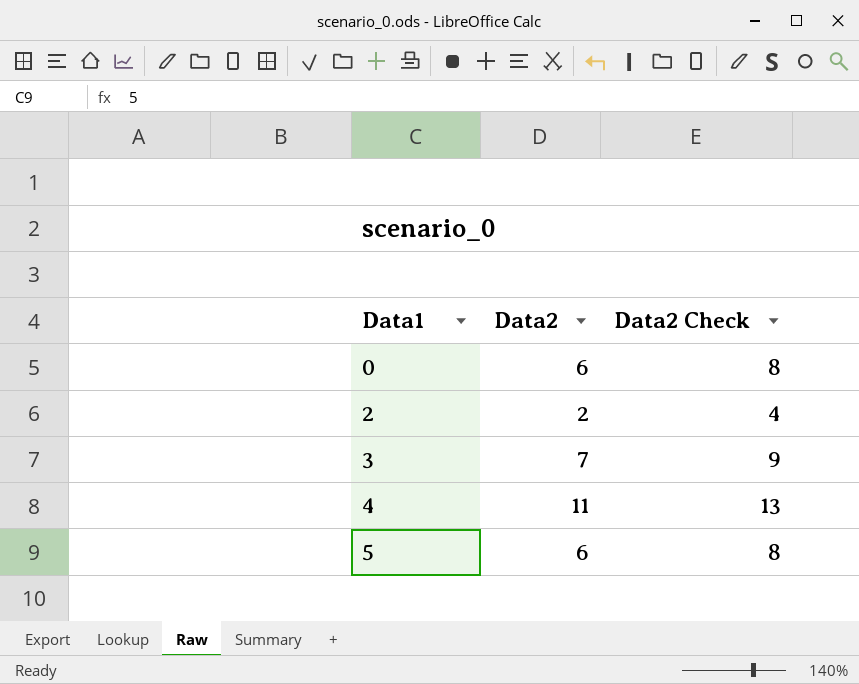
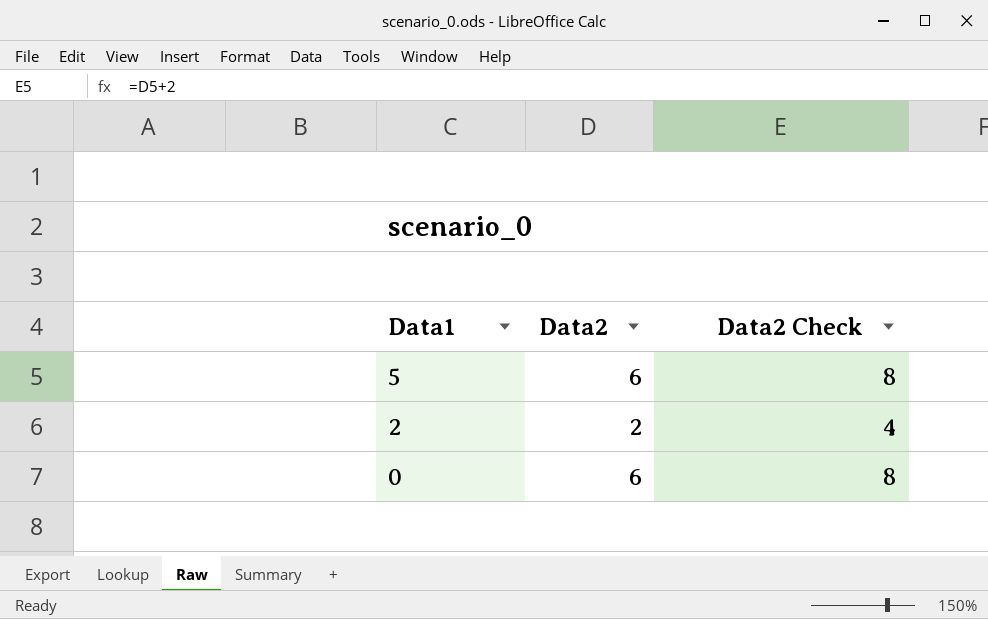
row order: Data1 ascending -> Data1 descending
row 3: 7 | 9 -> none
row 4: 11 | 13 -> none

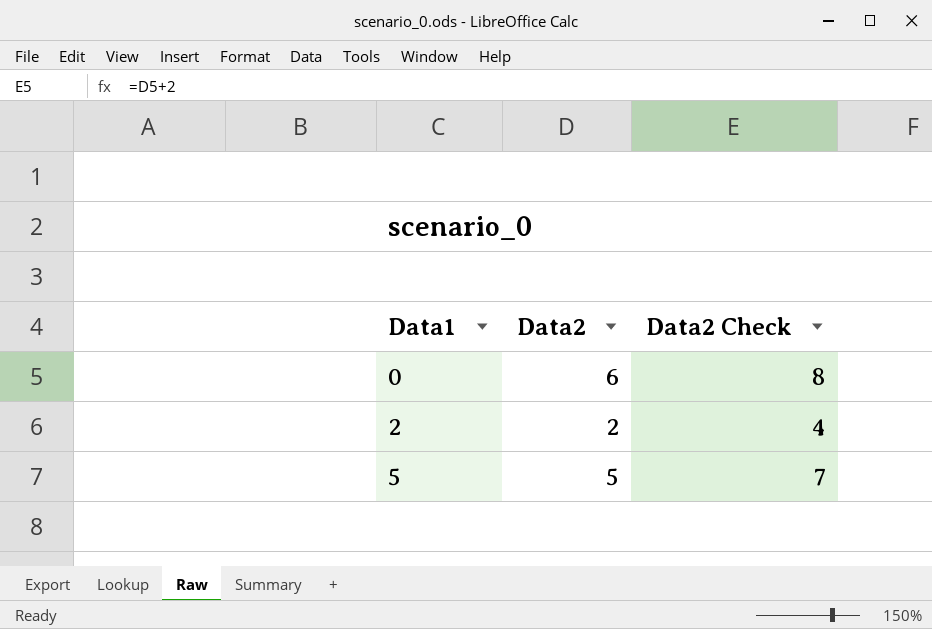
row order: Data1 descending -> Data1 ascending
5 | Data2: 6 -> 5
5 | Data2 Check: 8 -> 7

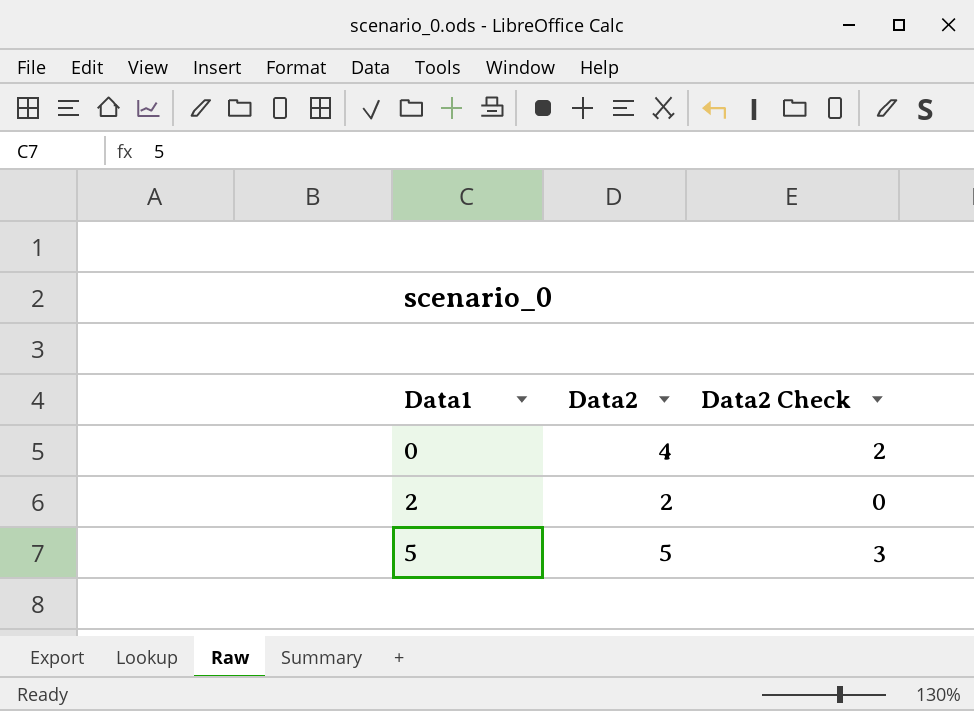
column Data2 Check | formula: [Data2] + 2 -> [Data2] - 2
0 | Data2: 6 -> 4

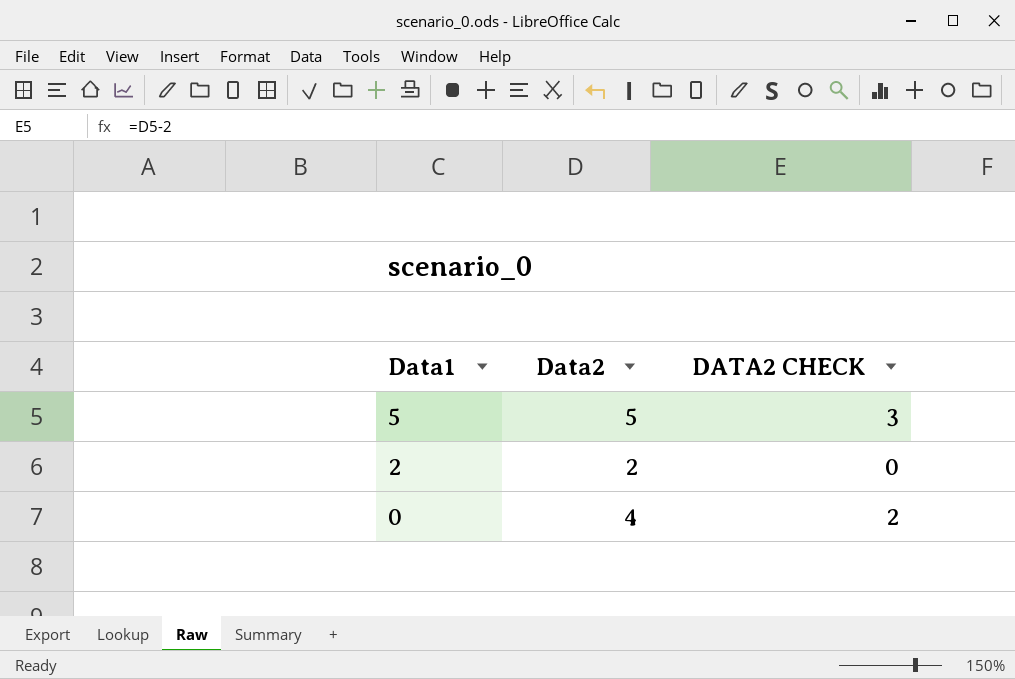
row order: Data1 ascending -> Data1 descending
column name: Data2 Check -> DATA2 CHECK

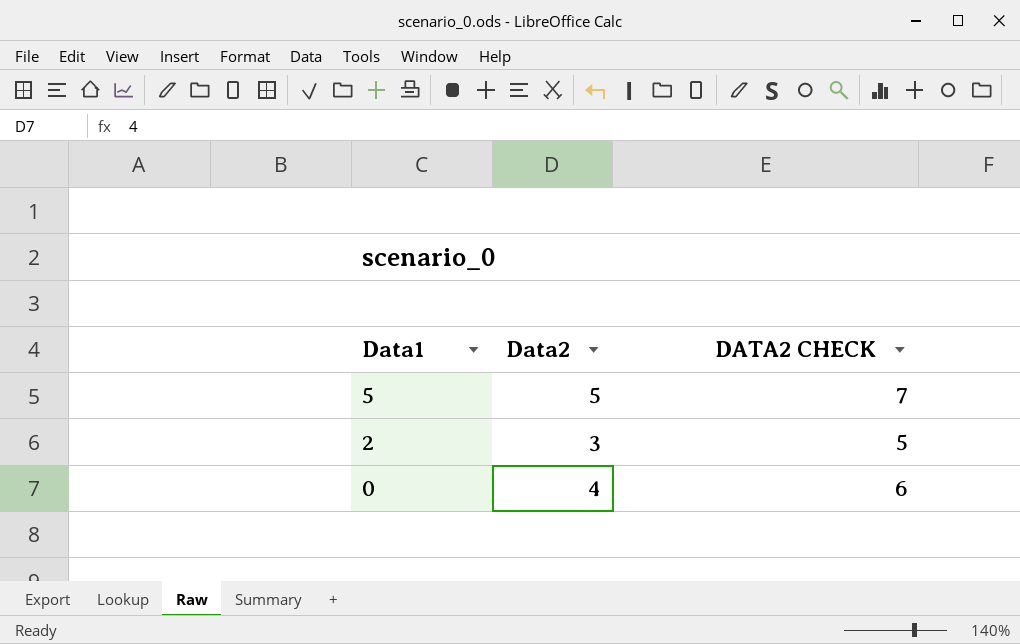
column DATA2 CHECK | formula: [Data2] - 2 -> [Data2] + 2
2 | Data2: 2 -> 3

